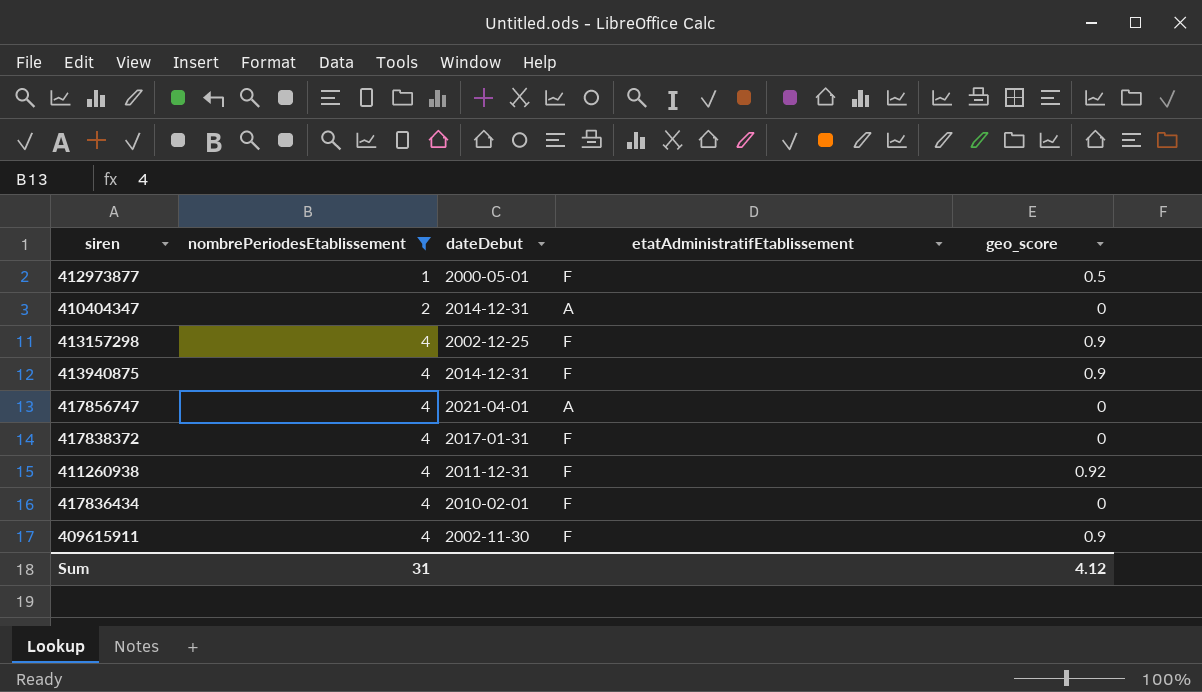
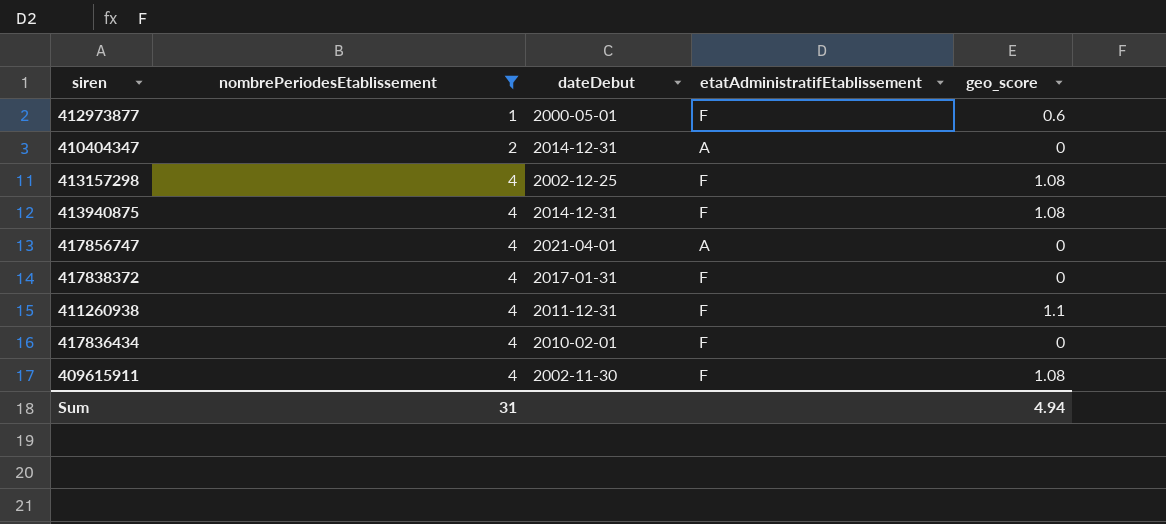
412973877 | geo_score: 0.5 -> 0.6
413157298 | geo_score: 0.9 -> 1.08
413940875 | geo_score: 0.9 -> 1.08
411260938 | geo_score: 0.92 -> 1.1
409615911 | geo_score: 0.9 -> 1.08
Sum | geo_score: 4.12 -> 4.94

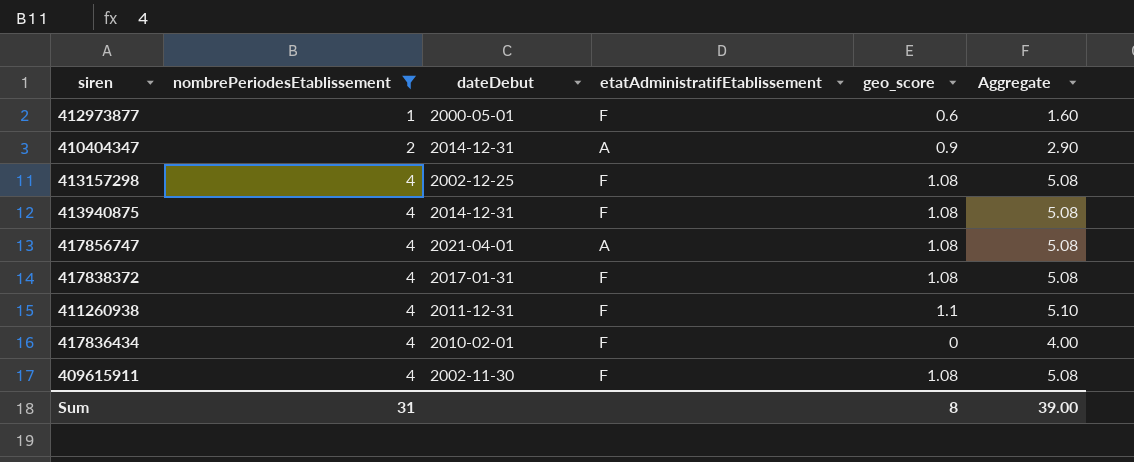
column Aggregate | formula: none -> [nombrePeriodesEtablissement] + [geo_score]
410404347 | geo_score: 0 -> 0.9
417856747 | geo_score: 0 -> 1.08
417838372 | geo_score: 0 -> 1.08
Sum | geo_score: 4.94 -> 8

